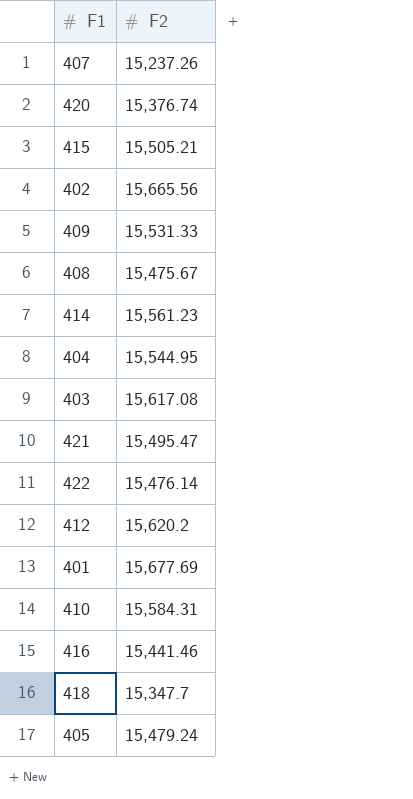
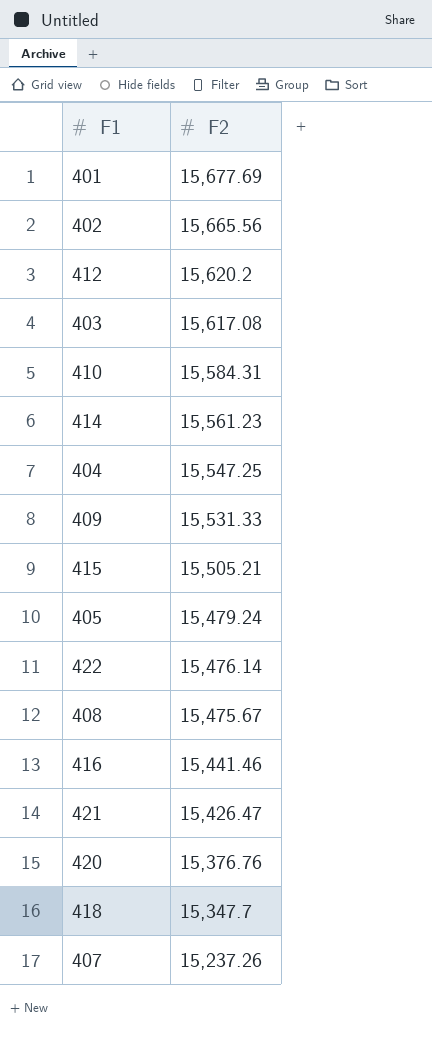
row order: none -> F2 descending
404 | F2: 15,544.95 -> 15,547.25
421 | F2: 15,495.47 -> 15,426.47
420 | F2: 15,376.74 -> 15,376.76

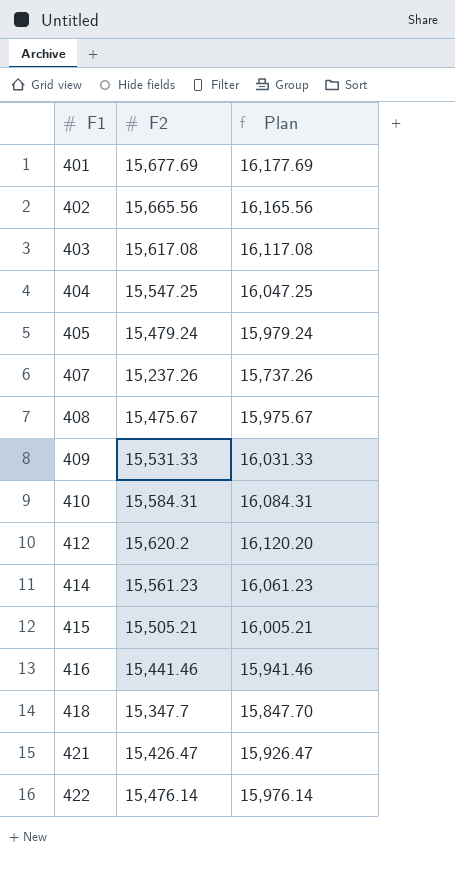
row order: F2 descending -> F1 ascending
column Plan | formula: none -> [F2] + 500
row 420: 15,376.76 -> none

